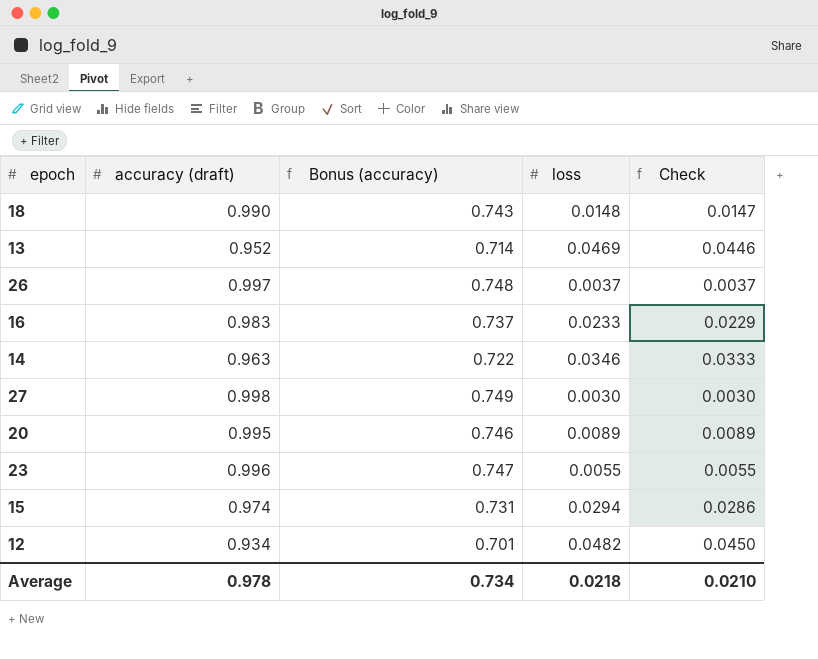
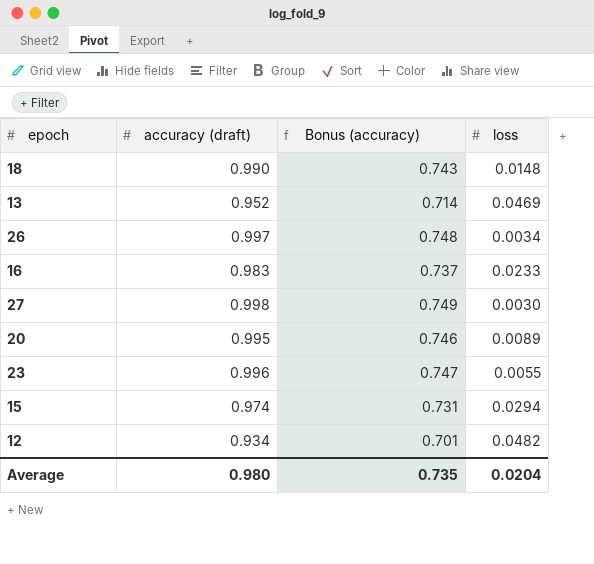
column Check | formula: [accuracy (draft)] * [loss] -> none
row 14: 0.963 | 0.722 | 0.0346 | 0.0333 -> none
26 | loss: 0.0037 -> 0.0034
Average | accuracy (draft): 0.978 -> 0.980
Average | Bonus (accuracy): 0.734 -> 0.735
Average | loss: 0.0218 -> 0.0204

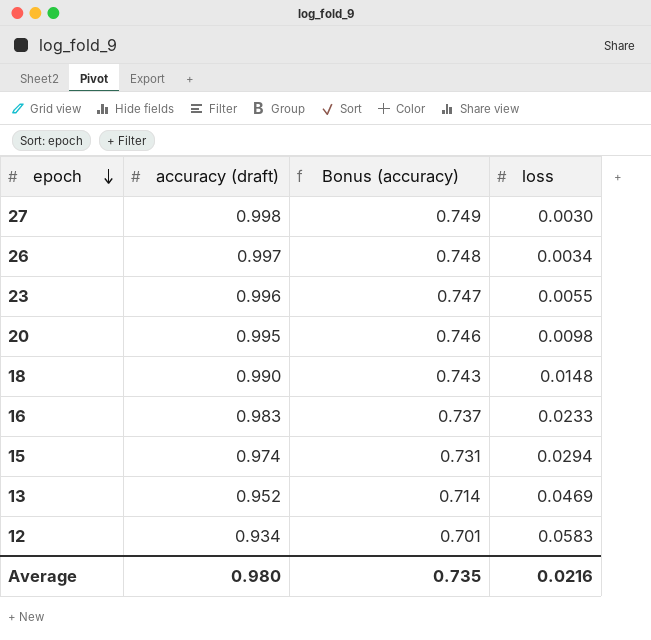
row order: none -> epoch descending
20 | loss: 0.0089 -> 0.0098
12 | loss: 0.0482 -> 0.0583
Average | loss: 0.0204 -> 0.0216

